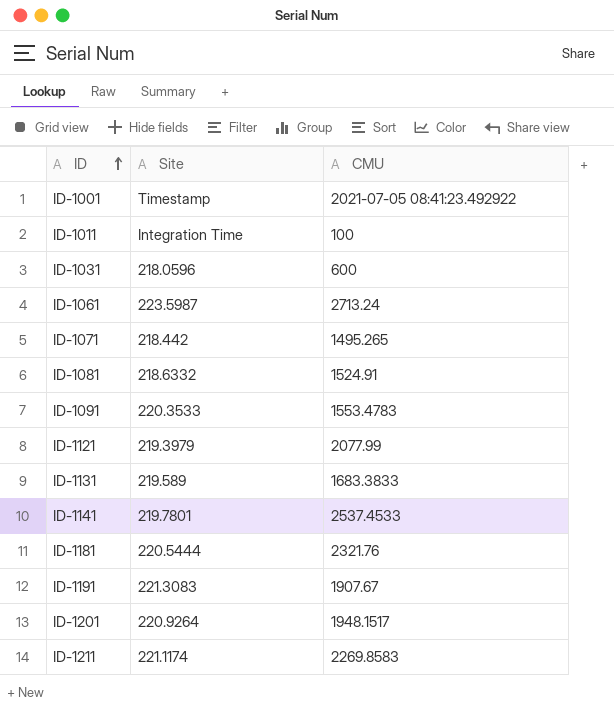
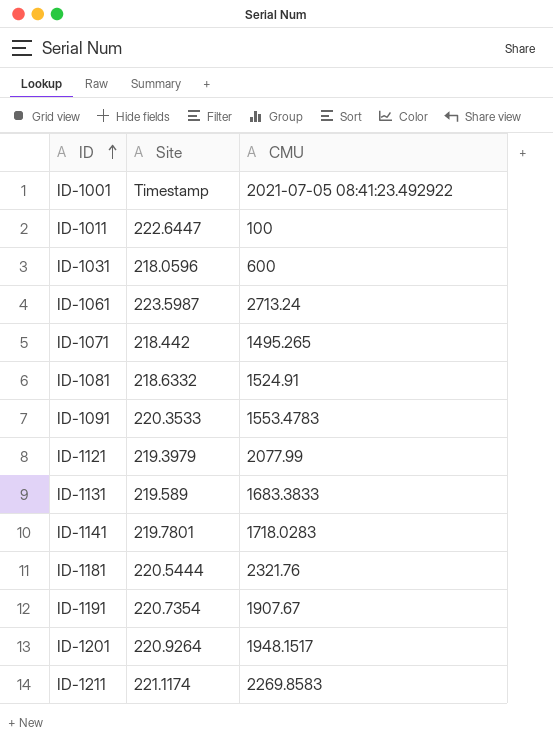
ID-1011 | Site: Integration Time -> 222.6447
ID-1141 | CMU: 2537.4533 -> 1718.0283
ID-1191 | Site: 221.3083 -> 220.7354

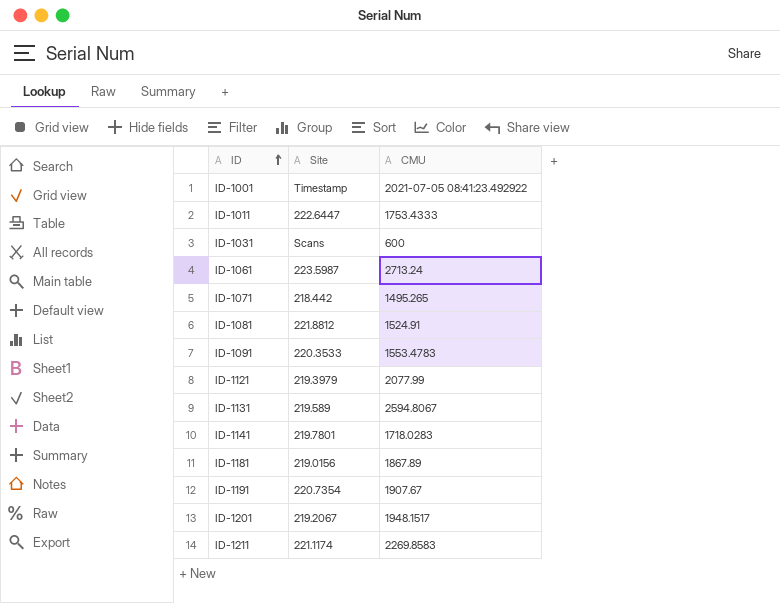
ID-1011 | CMU: 100 -> 1753.4333
ID-1031 | Site: 218.0596 -> Scans
ID-1081 | Site: 218.6332 -> 221.8812
ID-1131 | CMU: 1683.3833 -> 2594.8067
ID-1181 | Site: 220.5444 -> 219.0156
ID-1181 | CMU: 2321.76 -> 1867.89
ID-1201 | Site: 220.9264 -> 219.2067

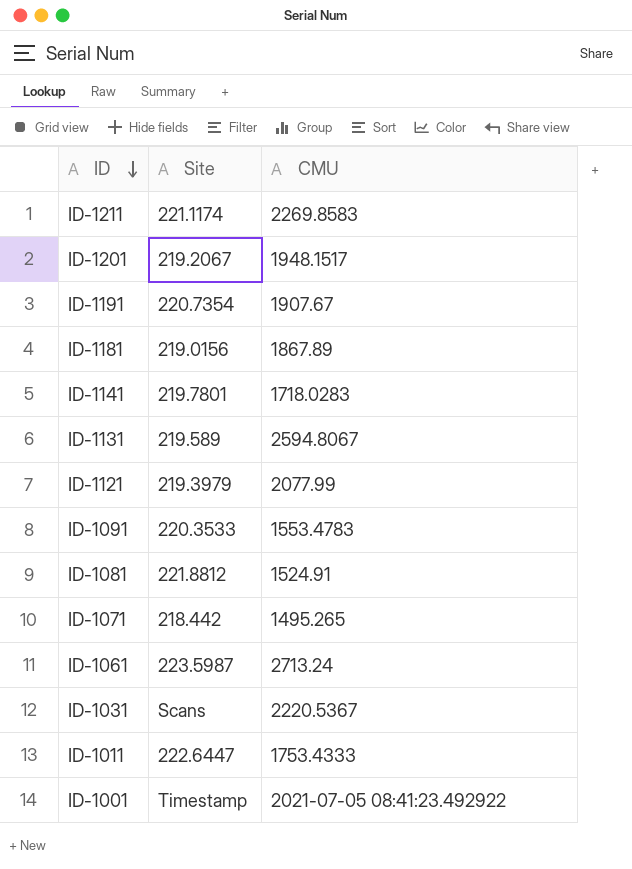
row order: ID ascending -> ID descending
ID-1031 | CMU: 600 -> 2220.5367

